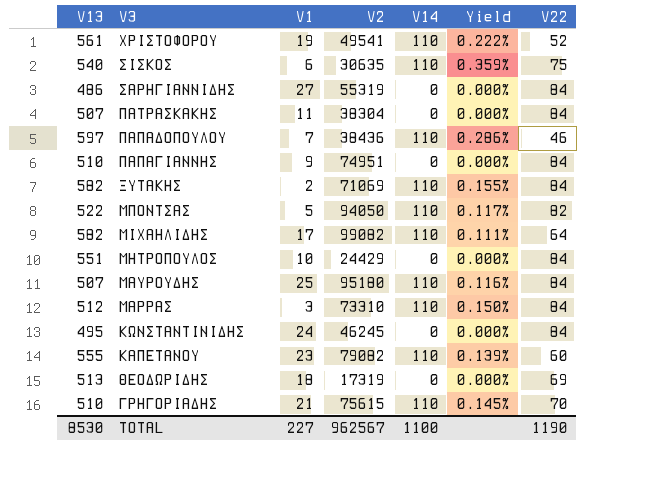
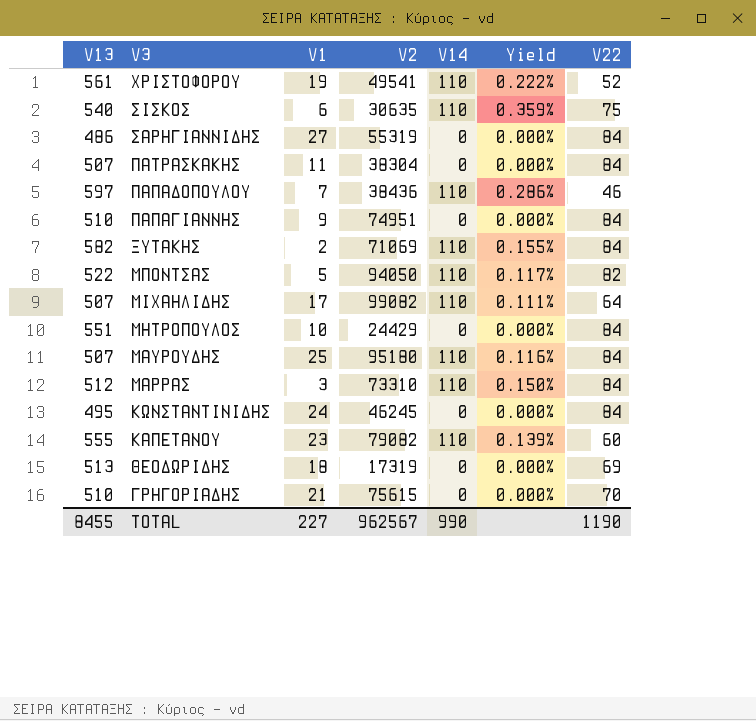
ΜΙΧΑΗΛΙΔΗΣ | V13: 582 -> 507
ΓΡΗΓΟΡΙΑΔΗΣ | V14: 110 -> 0
ΓΡΗΓΟΡΙΑΔΗΣ | Yield: 0.145% -> 0.000%
TOTAL | V13: 8530 -> 8455
TOTAL | V14: 1100 -> 990

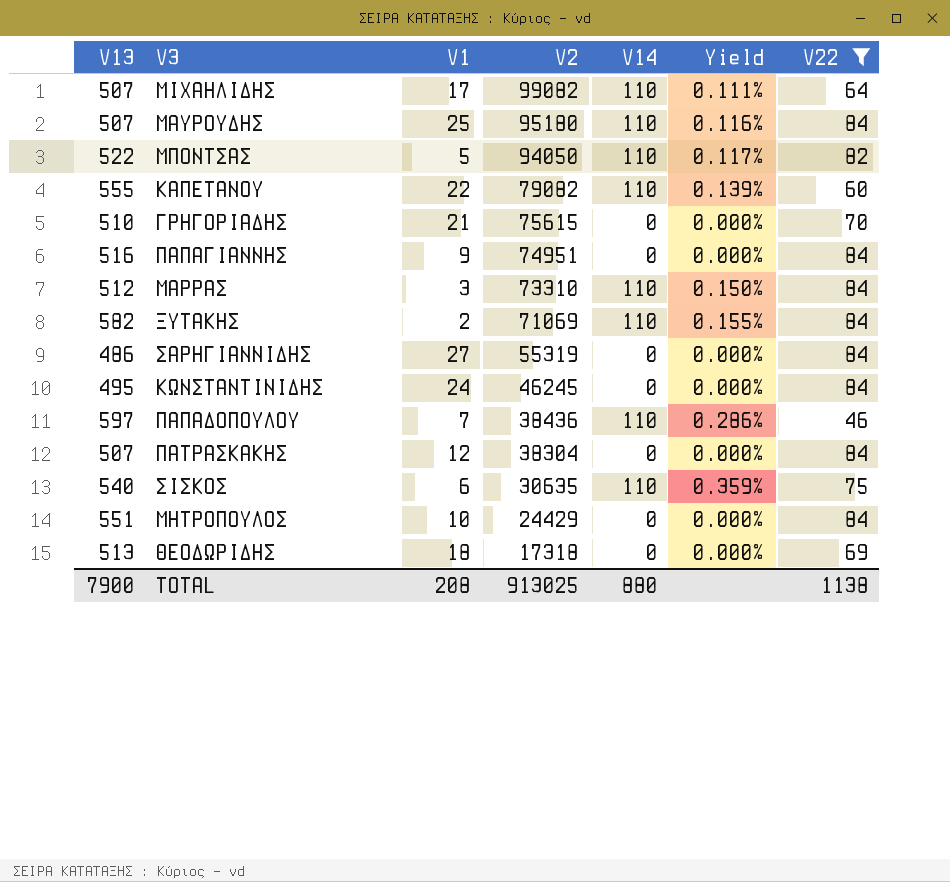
filter: none -> V22 != 52
row order: V3 descending -> V2 descending
ΚΑΠΕΤΑΝΟΥ | V1: 23 -> 22
ΠΑΠΑΓΙΑΝΝΗΣ | V13: 510 -> 516
ΠΑΤΡΑΣΚΑΚΗΣ | V1: 11 -> 12
ΘΕΟΔΩΡΙΔΗΣ | V2: 17319 -> 17318
TOTAL | V13: 8455 -> 7900
TOTAL | V1: 227 -> 208
TOTAL | V2: 962567 -> 913025
TOTAL | V14: 990 -> 880
TOTAL | V22: 1190 -> 1138

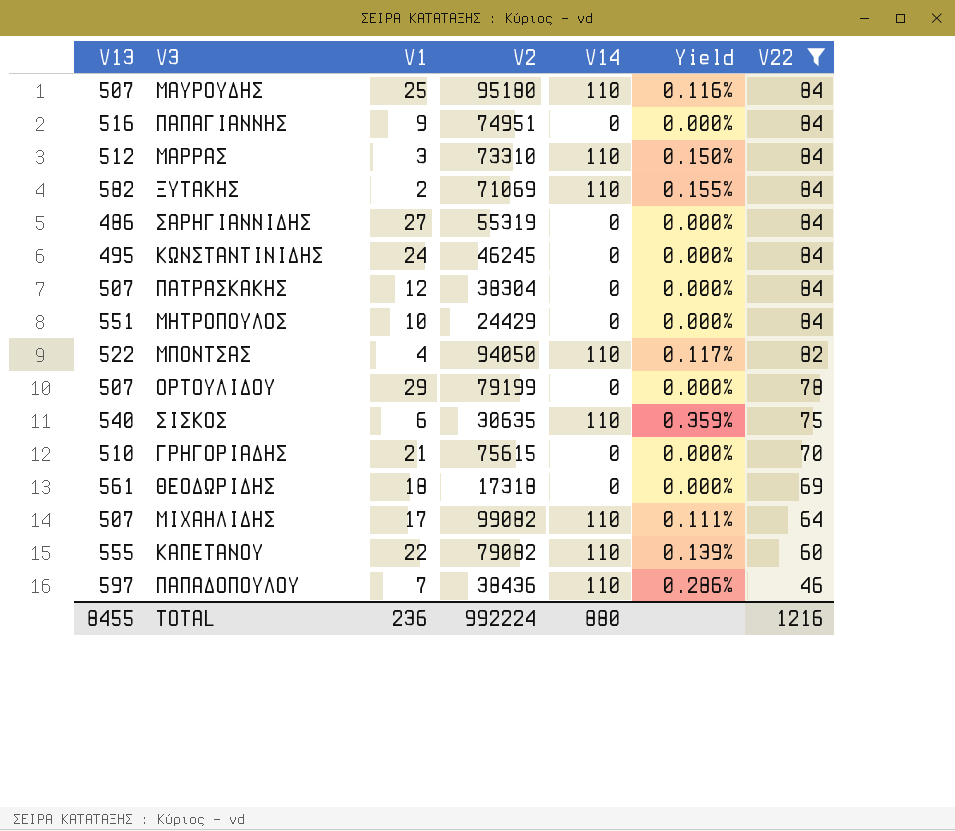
row order: V2 descending -> V22 descending
ΜΠΟΝΤΣΑΣ | V1: 5 -> 4
row ΟΡΤΟΥΛΙΔΟΥ: none -> 507 | 29 | 79199 | 0 | 0.000% | 78
ΘΕΟΔΩΡΙΔΗΣ | V13: 513 -> 561
TOTAL | V13: 7900 -> 8455
TOTAL | V1: 208 -> 236
TOTAL | V2: 913025 -> 992224
TOTAL | V22: 1138 -> 1216

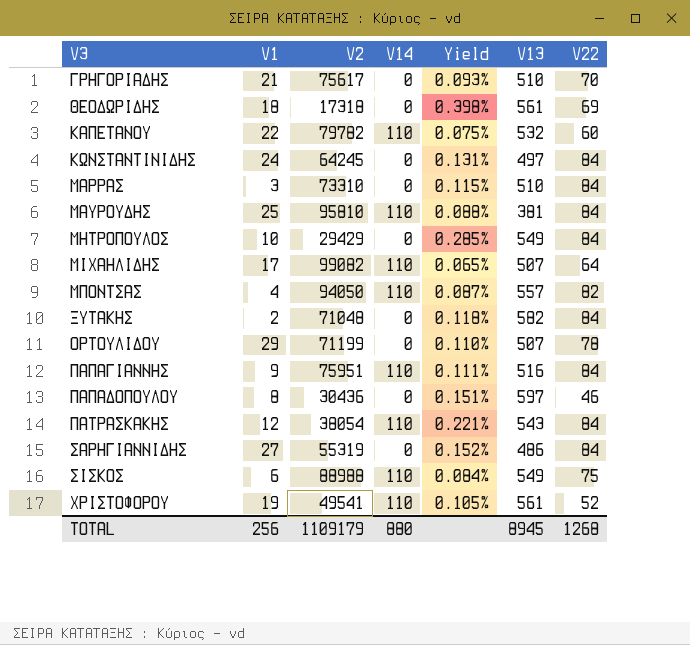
filter: V22 != 52 -> none
row order: V22 descending -> V3 ascending
column Yield | formula: [V14] / [V2] -> [V22] / [V2]
column V13 | position: 1 -> 6
ΓΡΗΓΟΡΙΑΔΗΣ | V2: 75615 -> 75617
ΚΑΠΕΤΑΝΟΥ | V2: 79082 -> 79782
ΚΑΠΕΤΑΝΟΥ | V13: 555 -> 532
ΚΩΝΣΤΑΝΤΙΝΙΔΗΣ | V2: 46245 -> 64245
ΚΩΝΣΤΑΝΤΙΝΙΔΗΣ | V13: 495 -> 497
ΜΑΡΡΑΣ | V14: 110 -> 0
ΜΑΡΡΑΣ | V13: 512 -> 510
ΜΑΥΡΟΥΔΗΣ | V2: 95180 -> 95810
ΜΑΥΡΟΥΔΗΣ | V13: 507 -> 381
ΜΗΤΡΟΠΟΥΛΟΣ | V2: 24429 -> 29429
ΜΗΤΡΟΠΟΥΛΟΣ | V13: 551 -> 549
ΜΠΟΝΤΣΑΣ | V13: 522 -> 557
ΞΥΤΑΚΗΣ | V2: 71069 -> 71048
ΞΥΤΑΚΗΣ | V14: 110 -> 0
ΟΡΤΟΥΛΙΔΟΥ | V2: 79199 -> 71199
ΠΑΠΑΓΙΑΝΝΗΣ | V2: 74951 -> 75951
ΠΑΠΑΓΙΑΝΝΗΣ | V14: 0 -> 110
ΠΑΠΑΔΟΠΟΥΛΟΥ | V1: 7 -> 8
ΠΑΠΑΔΟΠΟΥΛΟΥ | V2: 38436 -> 30436
ΠΑΠΑΔΟΠΟΥΛΟΥ | V14: 110 -> 0
ΠΑΤΡΑΣΚΑΚΗΣ | V2: 38304 -> 38054
ΠΑΤΡΑΣΚΑΚΗΣ | V14: 0 -> 110
ΠΑΤΡΑΣΚΑΚΗΣ | V13: 507 -> 543
ΣΙΣΚΟΣ | V2: 30635 -> 88988
ΣΙΣΚΟΣ | V13: 540 -> 549
TOTAL | V1: 236 -> 256
TOTAL | V2: 992224 -> 1109179
TOTAL | V13: 8455 -> 8945
TOTAL | V22: 1216 -> 1268

